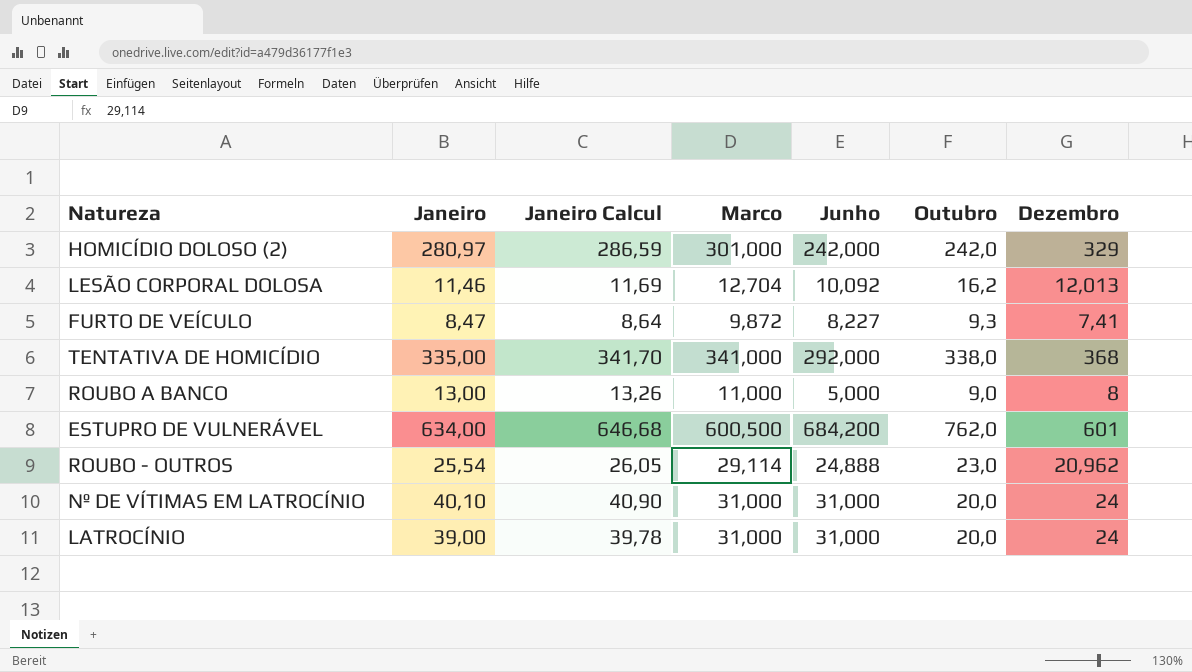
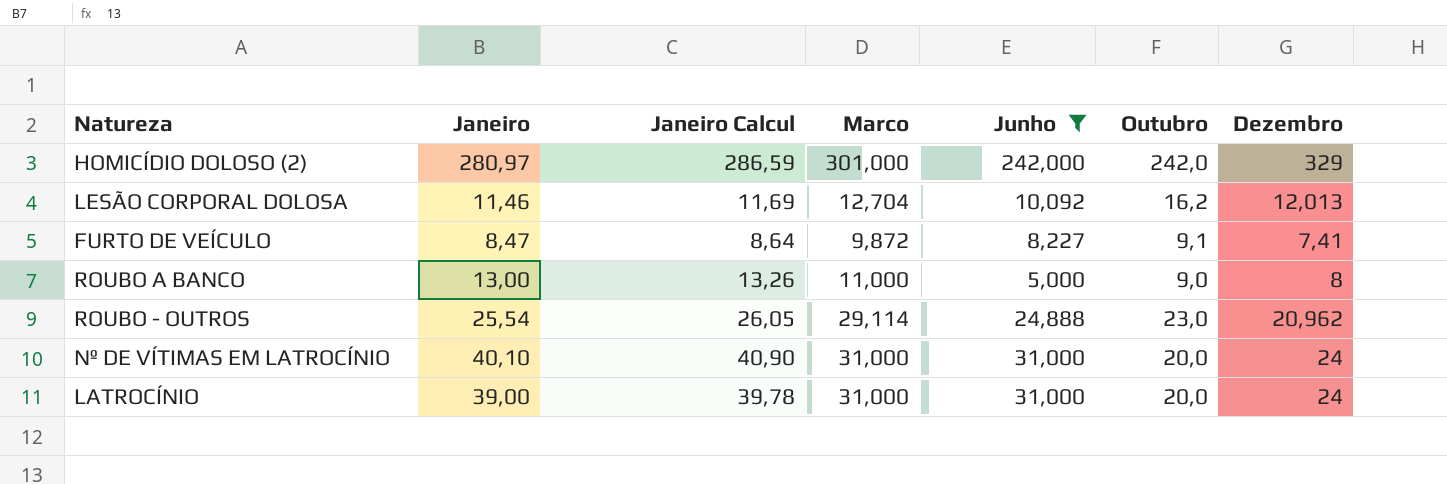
filter: none -> Junho <= 242,000
FURTO DE VEÍCULO | Outubro: 9,3 -> 9,1

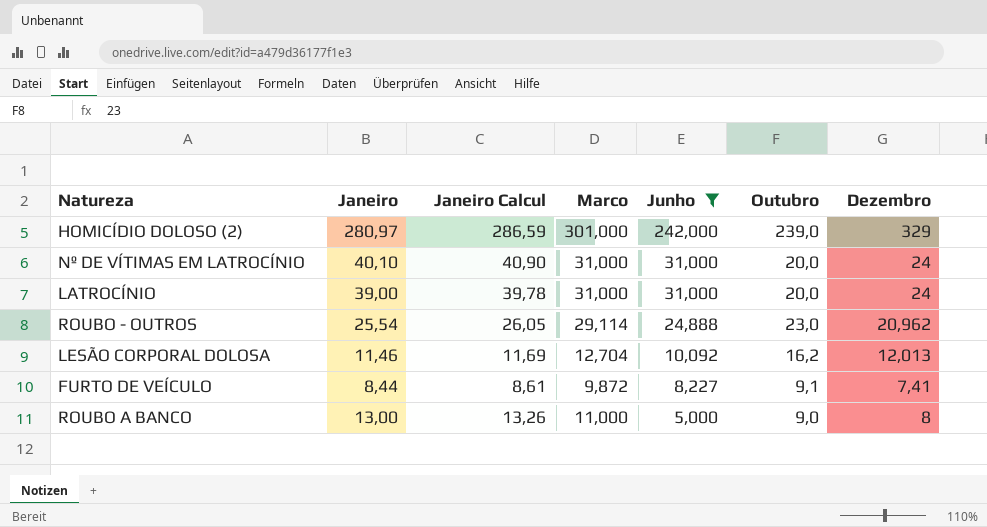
row order: none -> Junho descending
HOMICÍDIO DOLOSO (2) | Outubro: 242,0 -> 239,0
FURTO DE VEÍCULO | Janeiro: 8,47 -> 8,44
FURTO DE VEÍCULO | Janeiro Calcul: 8,64 -> 8,61

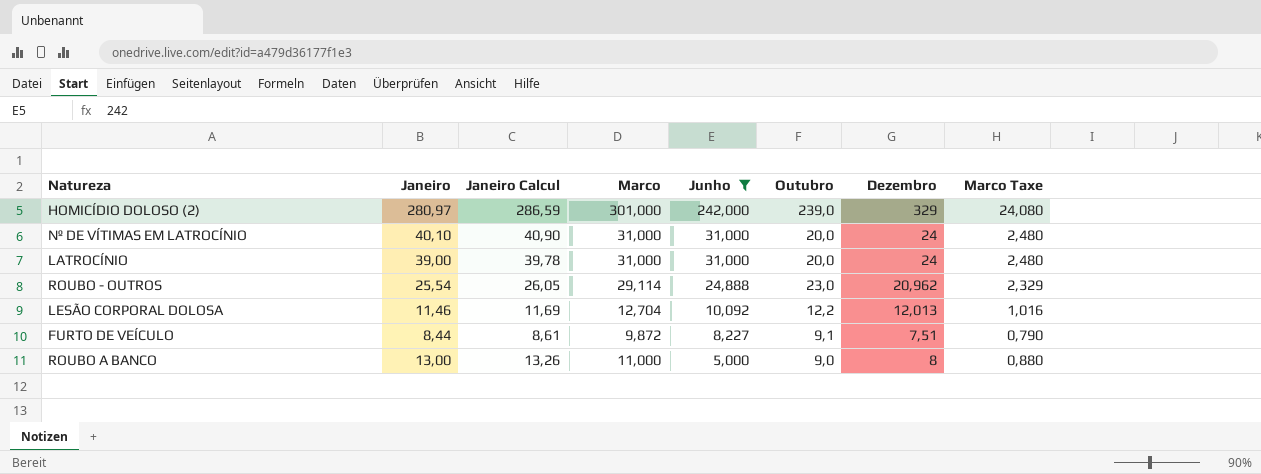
column Marco Taxe | formula: none -> [Marco] * 0,08
LESÃO CORPORAL DOLOSA | Outubro: 16,2 -> 12,2
FURTO DE VEÍCULO | Dezembro: 7,41 -> 7,51

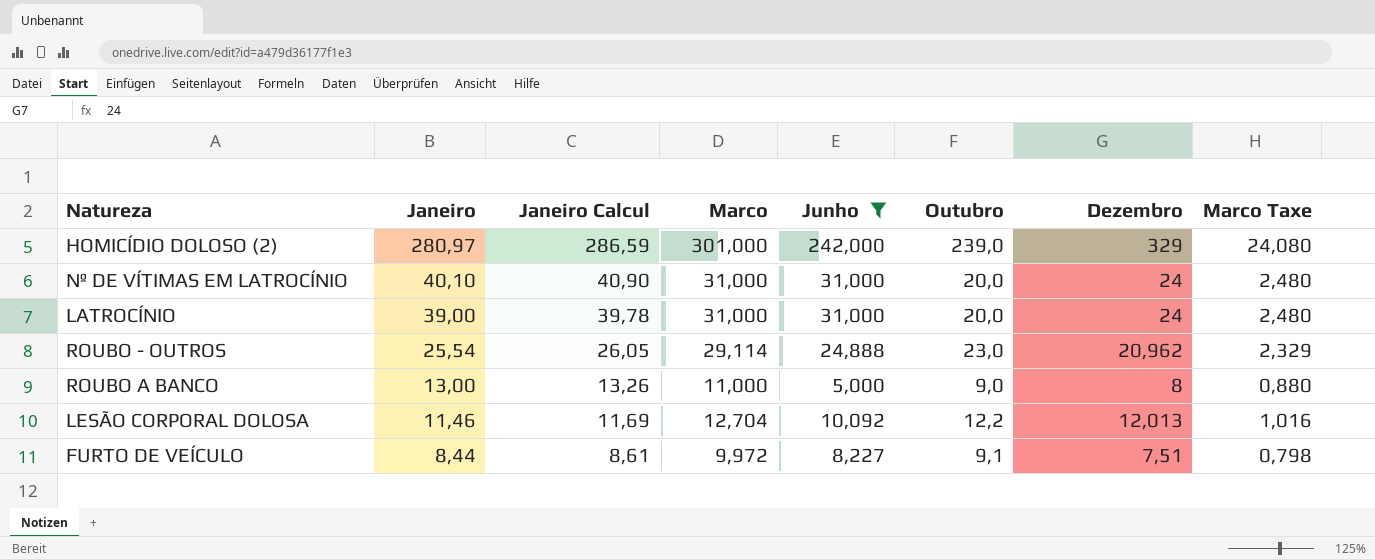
row order: Junho descending -> Janeiro descending
FURTO DE VEÍCULO | Marco: 9,872 -> 9,972
FURTO DE VEÍCULO | Marco Taxe: 0,790 -> 0,798

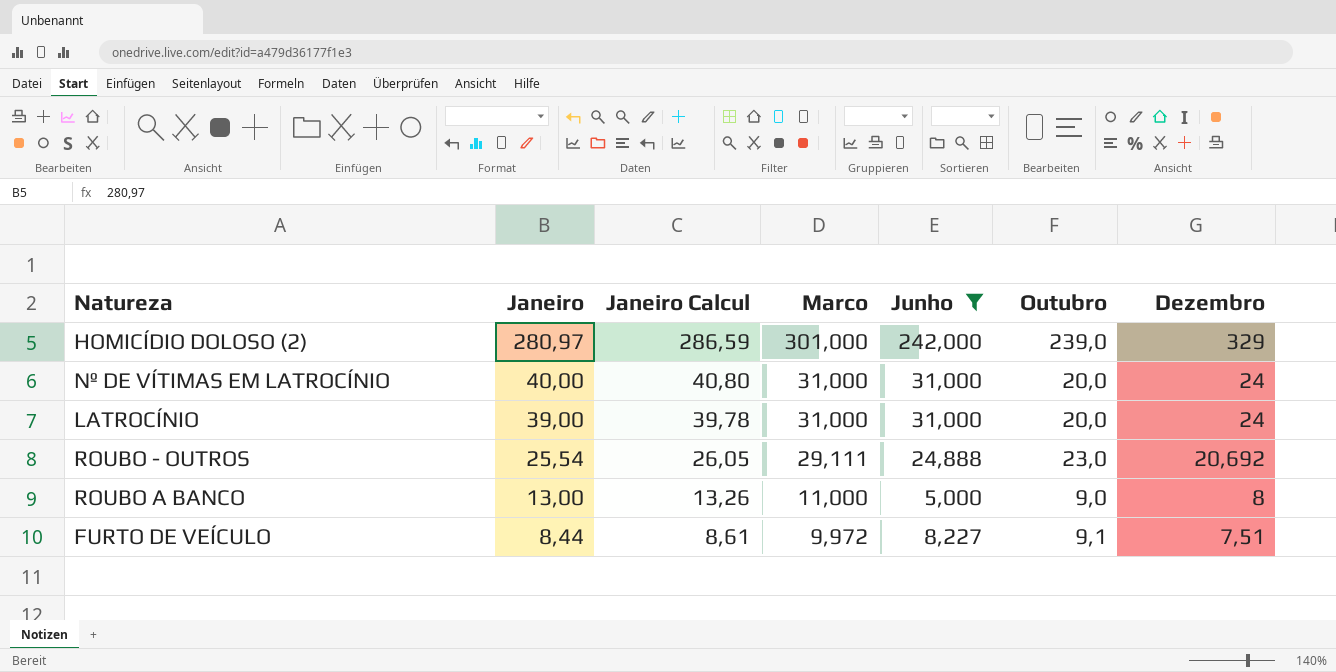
column Marco Taxe | formula: [Marco] * 0,08 -> none
row LESÃO CORPORAL DOLOSA: 11,46 | 11,69 | 12,704 | 10,092 | 12,2 | 12,013 | 1,016 -> none
Nº DE VÍTIMAS EM LATROCÍNIO | Janeiro: 40,10 -> 40,00
Nº DE VÍTIMAS EM LATROCÍNIO | Janeiro Calcul: 40,90 -> 40,80
ROUBO - OUTROS | Marco: 29,114 -> 29,111
ROUBO - OUTROS | Dezembro: 20,962 -> 20,692

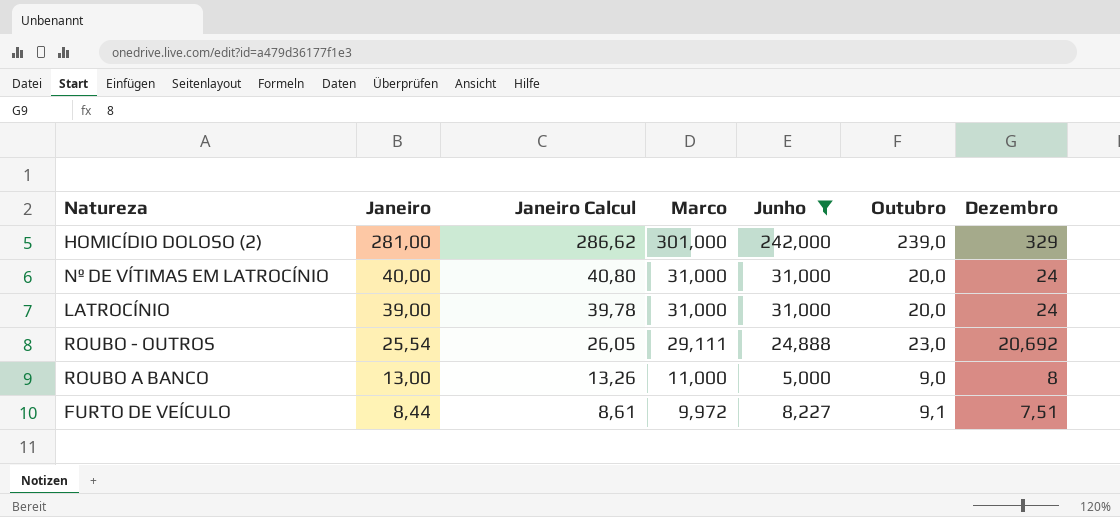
HOMICÍDIO DOLOSO (2) | Janeiro: 280,97 -> 281,00
HOMICÍDIO DOLOSO (2) | Janeiro Calcul: 286,59 -> 286,62

